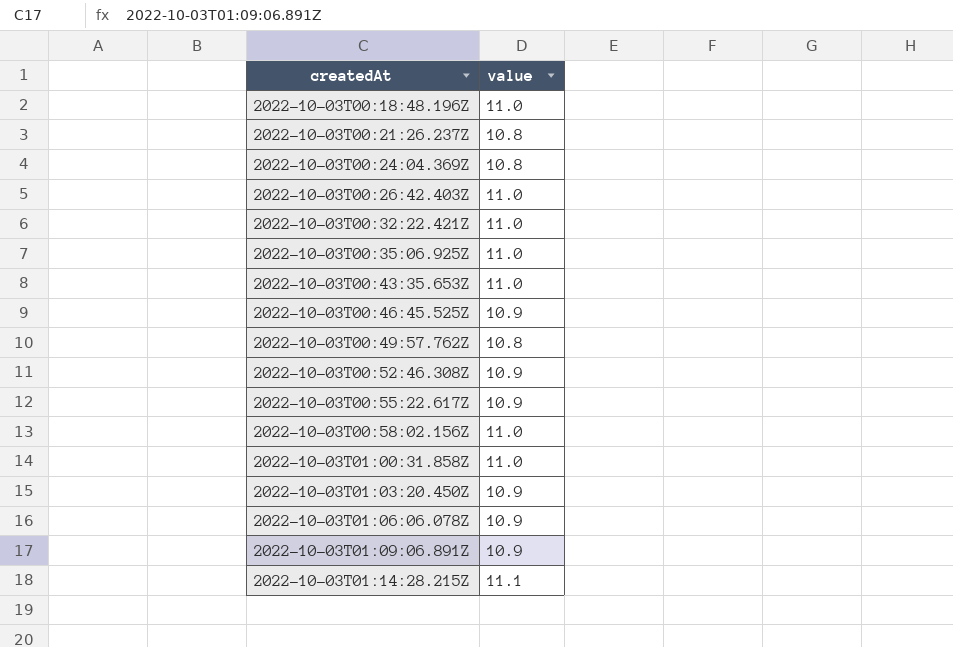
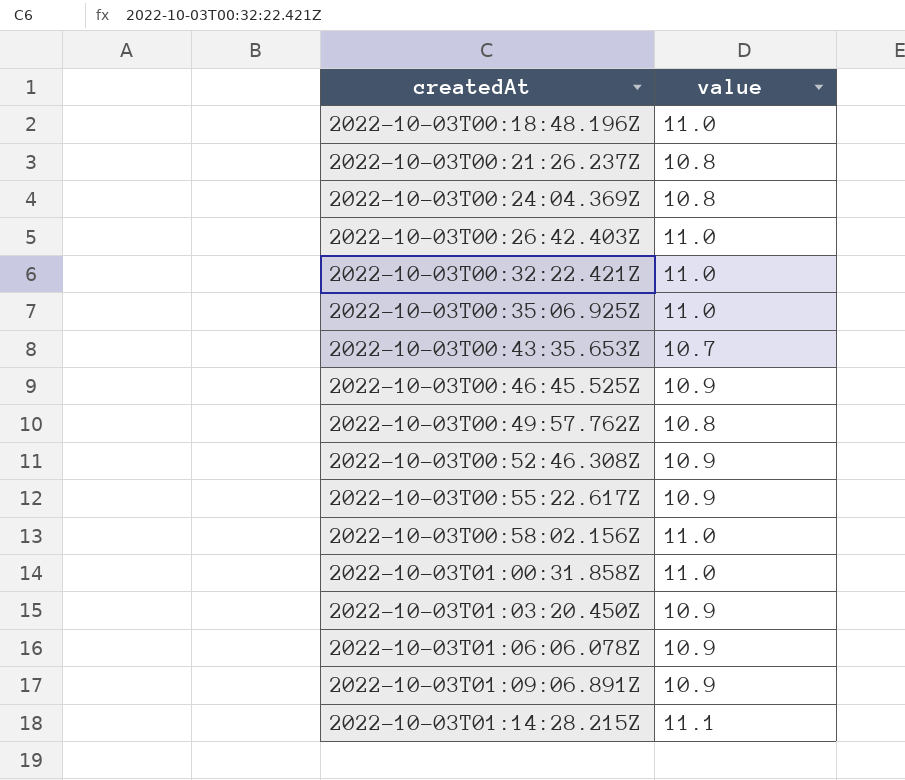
2022-10-03T00:43:35.653Z | value: 11.0 -> 10.7

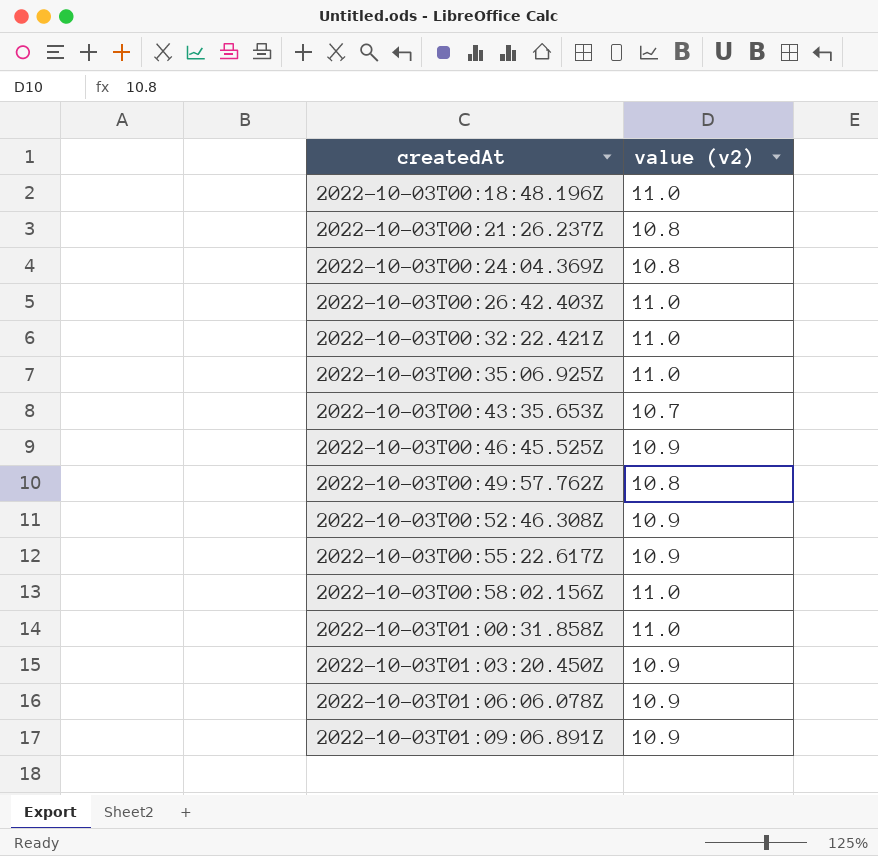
column name: value -> value (v2)
row 2022-10-03T01:14:28.215Z: 11.1 -> none

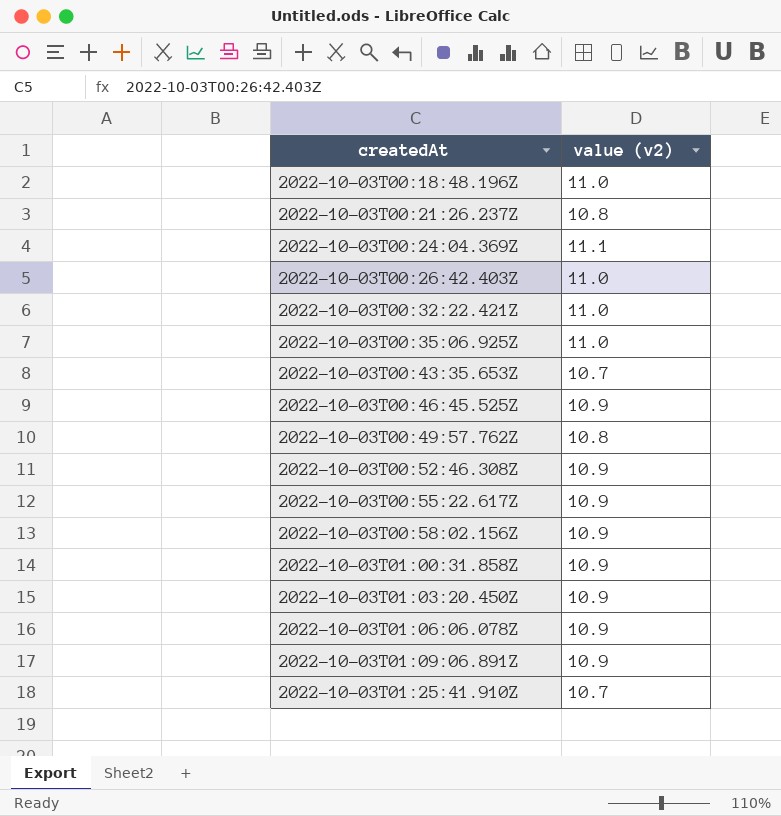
2022-10-03T00:24:04.369Z | value (v2): 10.8 -> 11.1
2022-10-03T00:58:02.156Z | value (v2): 11.0 -> 10.9
2022-10-03T01:00:31.858Z | value (v2): 11.0 -> 10.9
row 2022-10-03T01:25:41.910Z: none -> 10.7

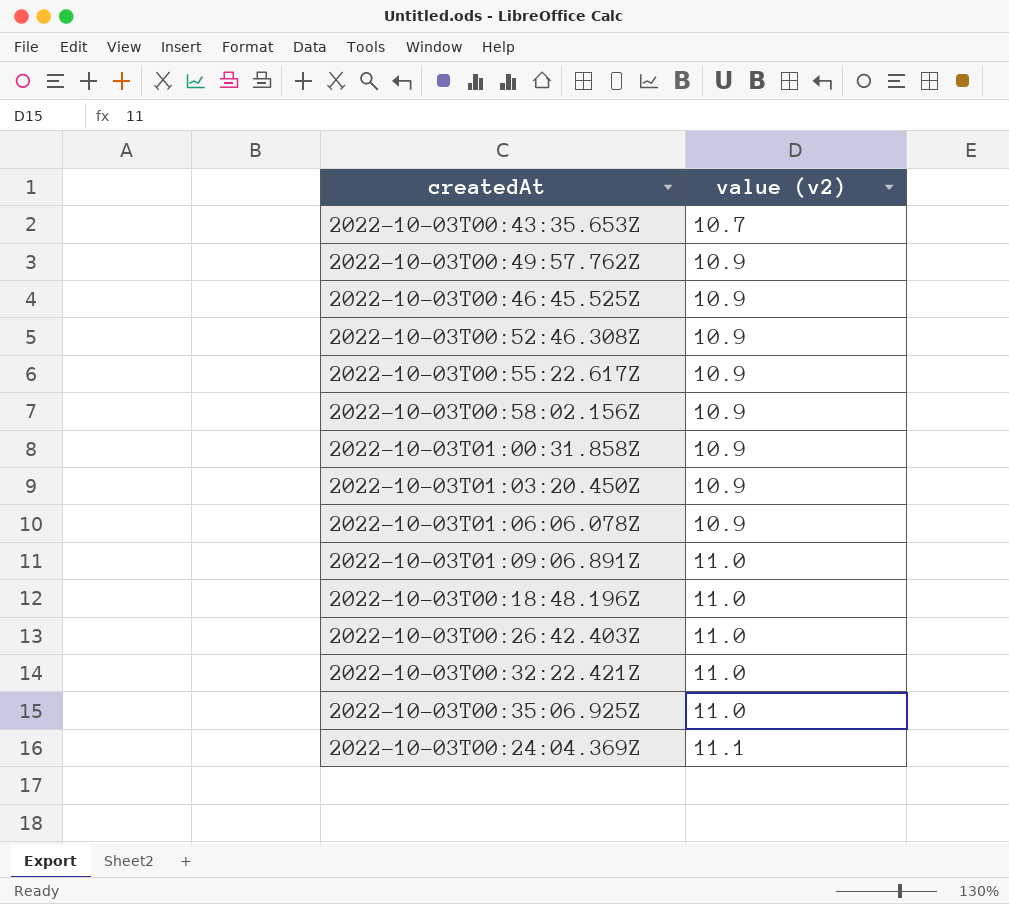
row order: createdAt ascending -> value (v2) ascending
row 2022-10-03T00:21:26.237Z: 10.8 -> none
row 2022-10-03T01:25:41.910Z: 10.7 -> none
2022-10-03T00:49:57.762Z | value (v2): 10.8 -> 10.9
2022-10-03T01:09:06.891Z | value (v2): 10.9 -> 11.0

